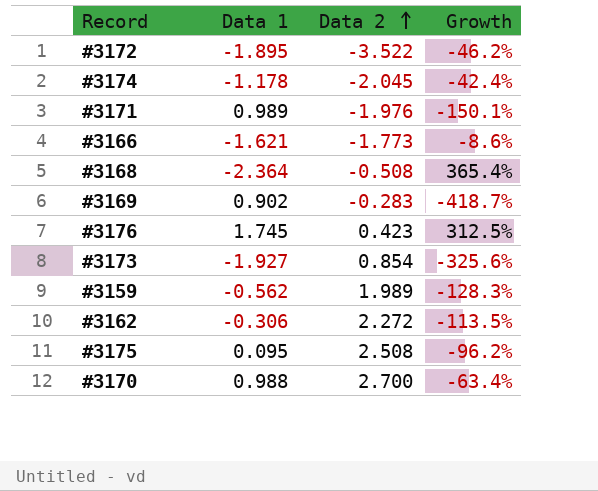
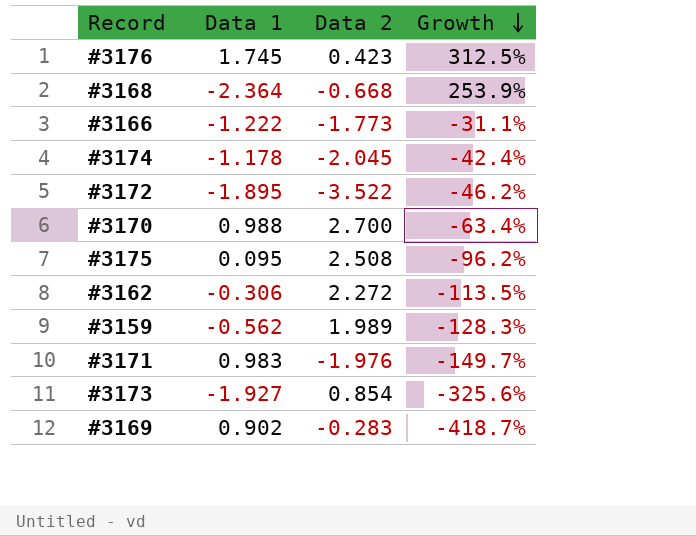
row order: Data 2 ascending -> Growth descending
#3168 | Data 2: -0.508 -> -0.668
#3168 | Growth: 365.4% -> 253.9%
#3166 | Data 1: -1.621 -> -1.222
#3166 | Growth: -8.6% -> -31.1%
#3171 | Data 1: 0.989 -> 0.983
#3171 | Growth: -150.1% -> -149.7%

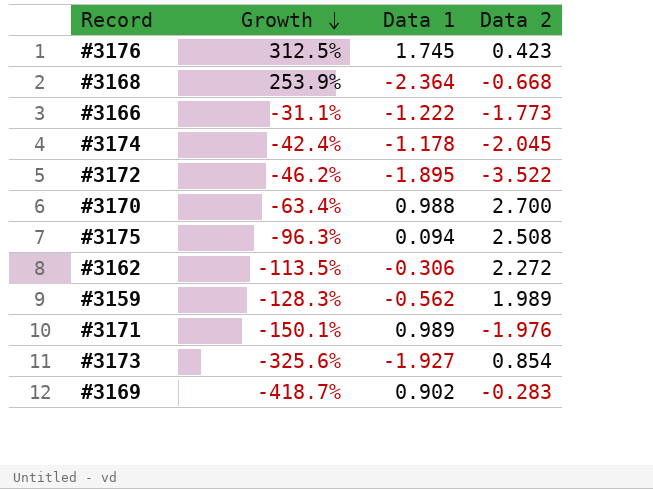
column Growth | position: 4 -> 2
#3175 | Growth: -96.2% -> -96.3%
#3175 | Data 1: 0.095 -> 0.094
#3171 | Growth: -149.7% -> -150.1%
#3171 | Data 1: 0.983 -> 0.989

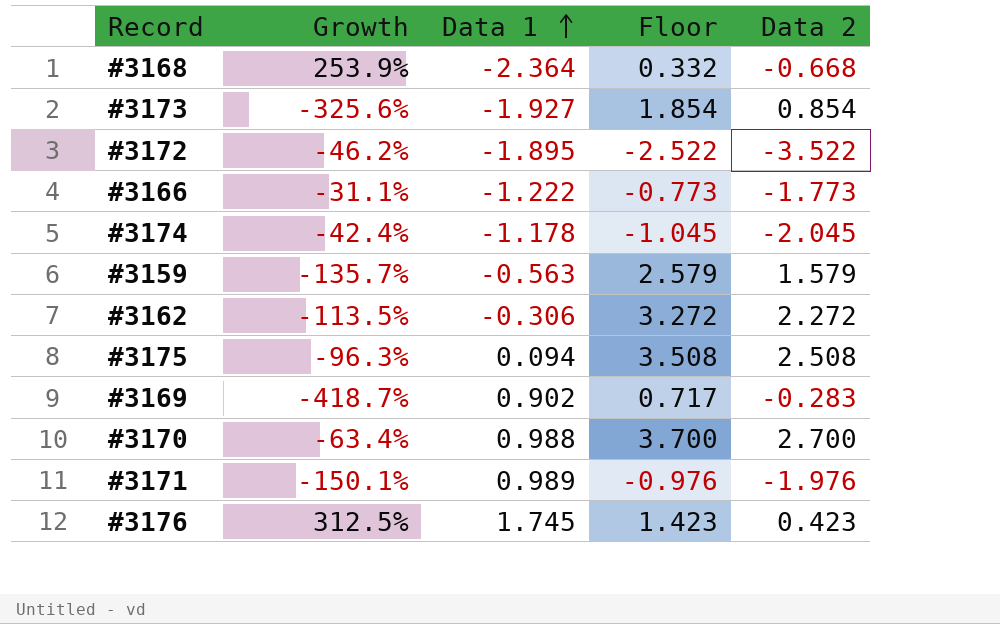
row order: Growth descending -> Data 1 ascending
column Floor | formula: none -> [Data 2] + 1
#3159 | Growth: -128.3% -> -135.7%
#3159 | Data 1: -0.562 -> -0.563
#3159 | Data 2: 1.989 -> 1.579

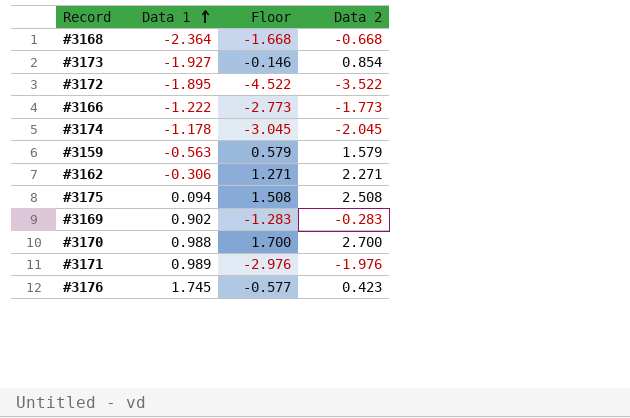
column Growth | formula: ([Data 1] - [Data 2]) / [Data 2] -> none
column Floor | formula: [Data 2] + 1 -> [Data 2] - 1
#3162 | Data 2: 2.272 -> 2.271

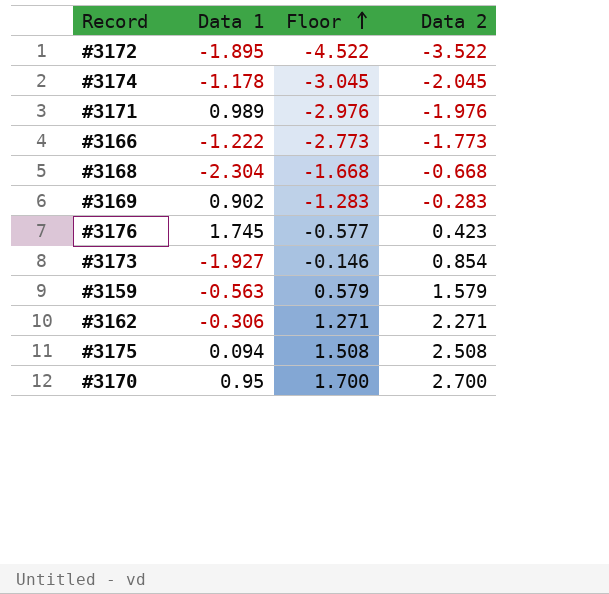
row order: Data 1 ascending -> Floor ascending
#3168 | Data 1: -2.364 -> -2.304
#3170 | Data 1: 0.988 -> 0.95

